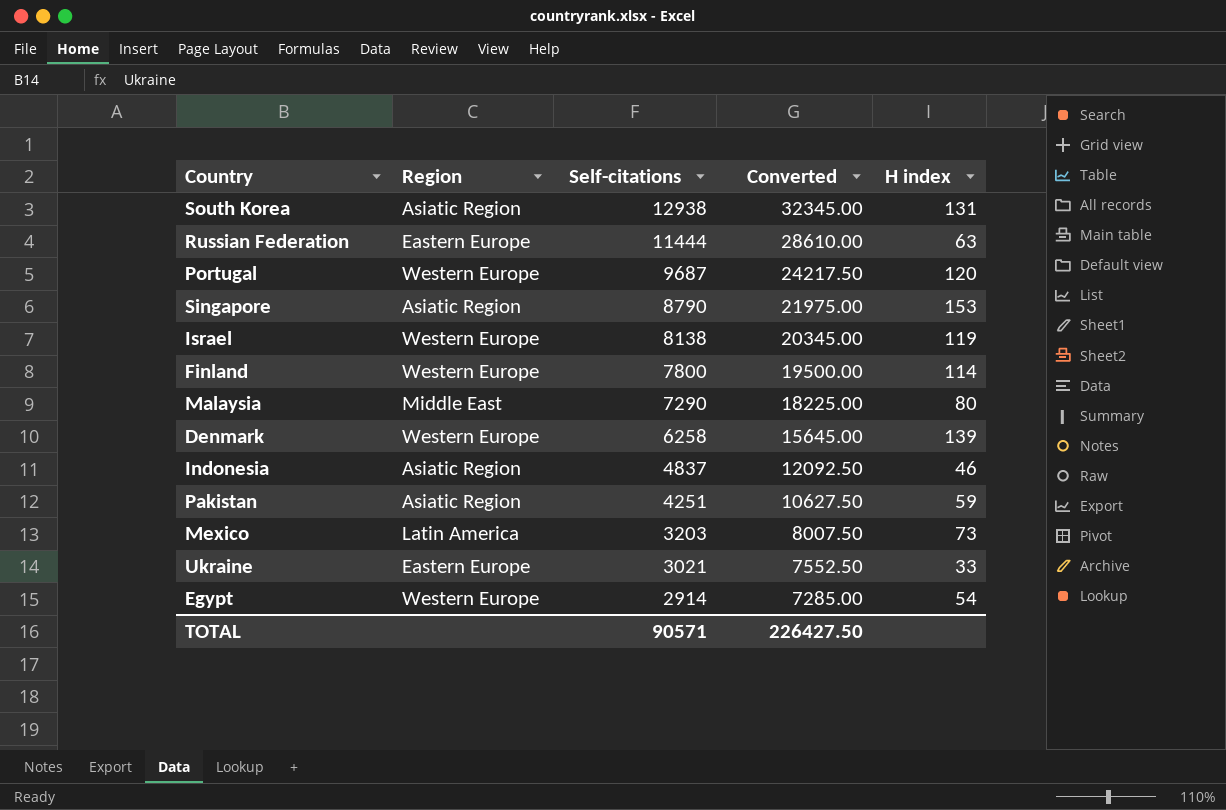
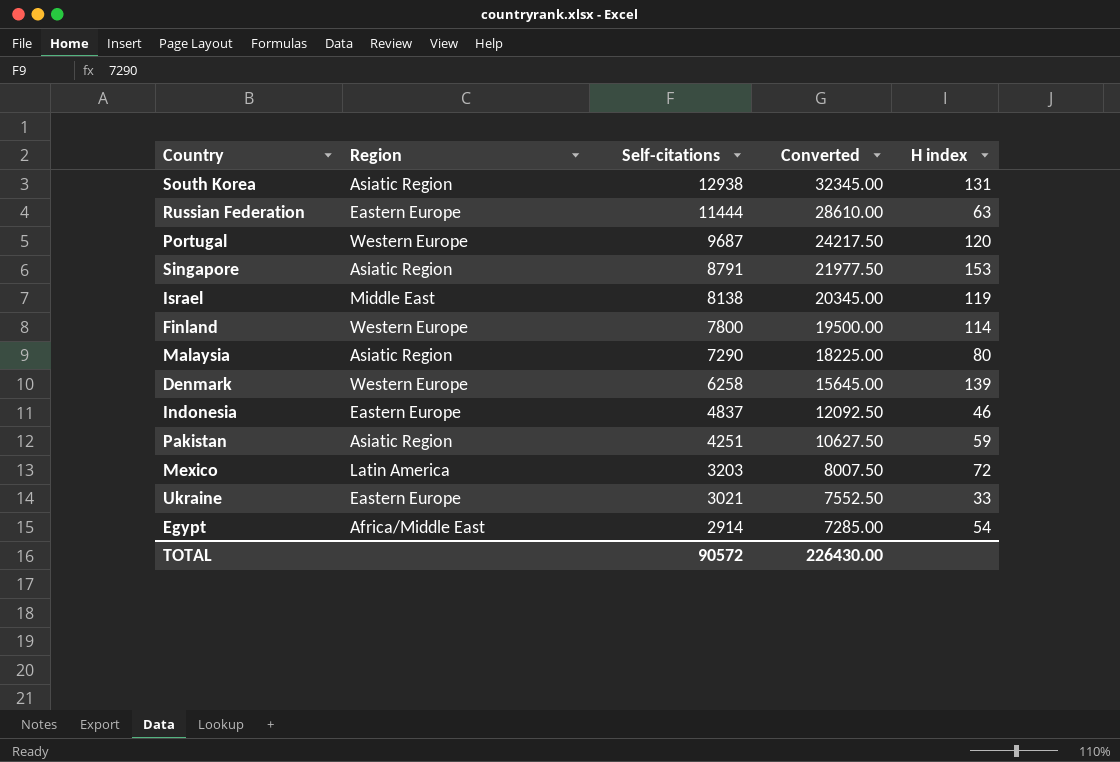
Singapore | Self-citations: 8790 -> 8791
Singapore | Converted: 21975.00 -> 21977.50
Israel | Region: Western Europe -> Middle East
Malaysia | Region: Middle East -> Asiatic Region
Indonesia | Region: Asiatic Region -> Eastern Europe
Mexico | H index: 73 -> 72
Egypt | Region: Western Europe -> Africa/Middle East
TOTAL | Self-citations: 90571 -> 90572
TOTAL | Converted: 226427.50 -> 226430.00

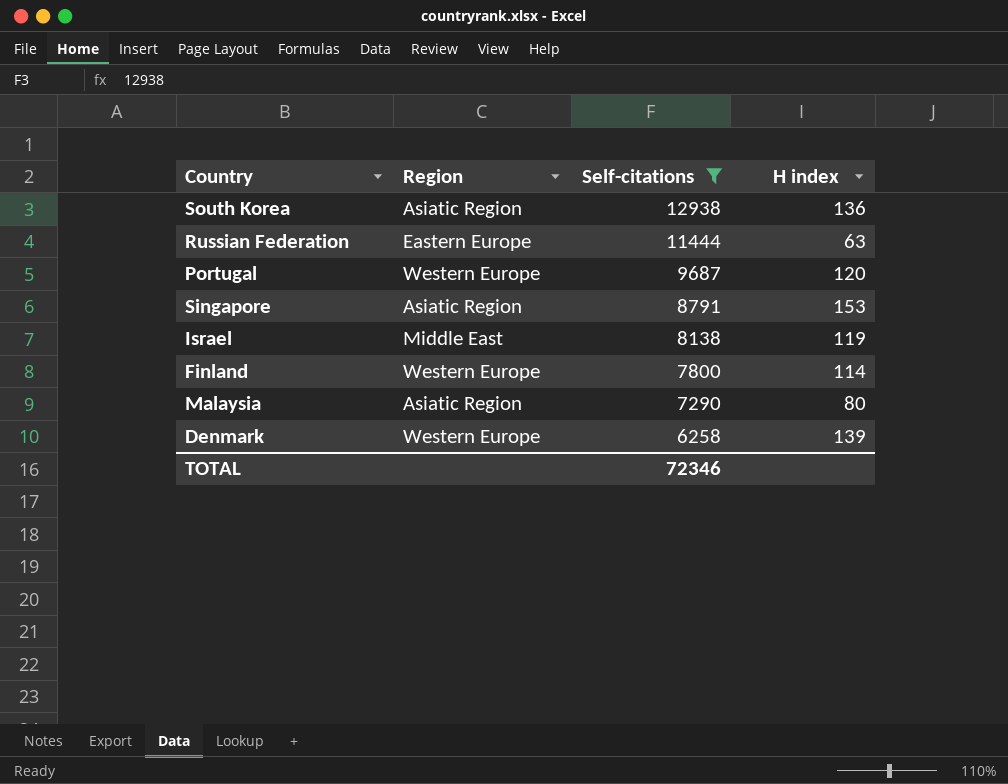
filter: none -> Self-citations >= 6258
column Converted | formula: [Self-citations] * 2.5 -> none
South Korea | H index: 131 -> 136
TOTAL | Self-citations: 90572 -> 72346

